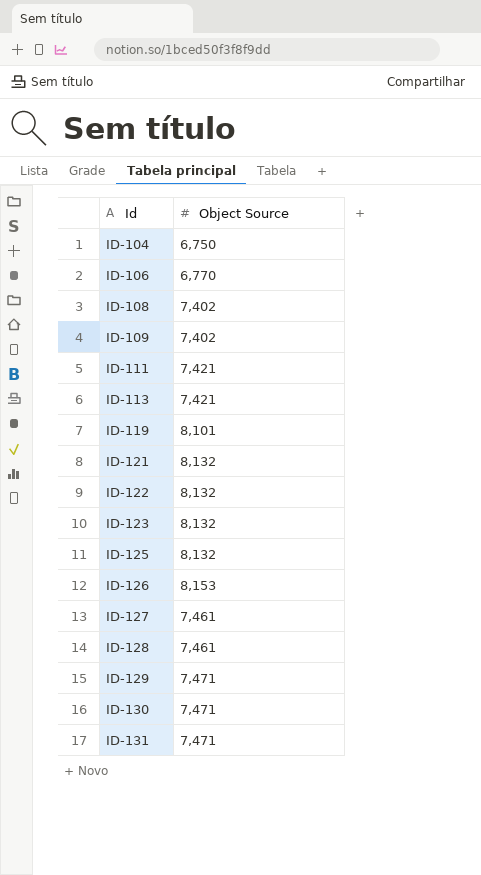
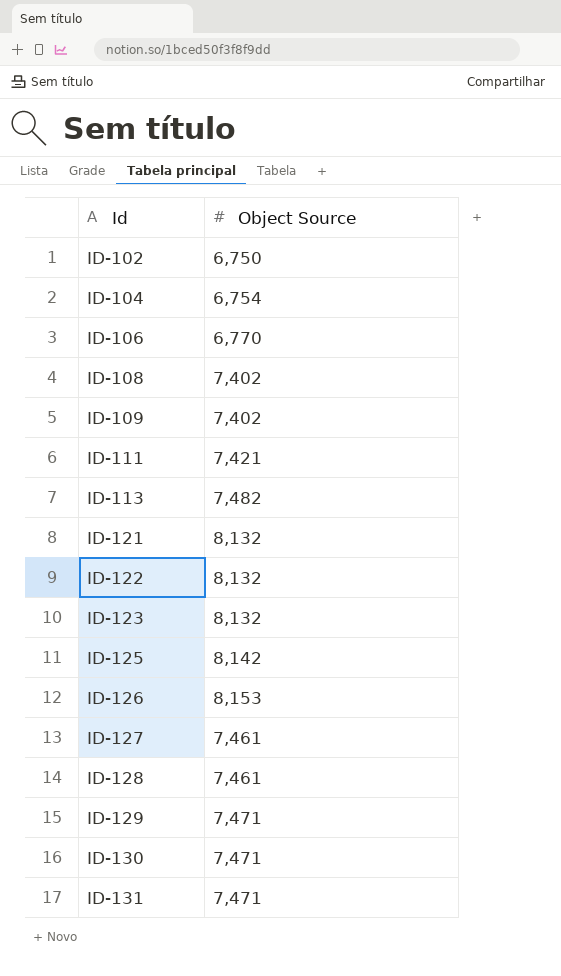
row ID-119: 8,101 -> none
row ID-102: none -> 6,750
ID-104 | Object Source: 6,750 -> 6,754
ID-113 | Object Source: 7,421 -> 7,482
ID-125 | Object Source: 8,132 -> 8,142

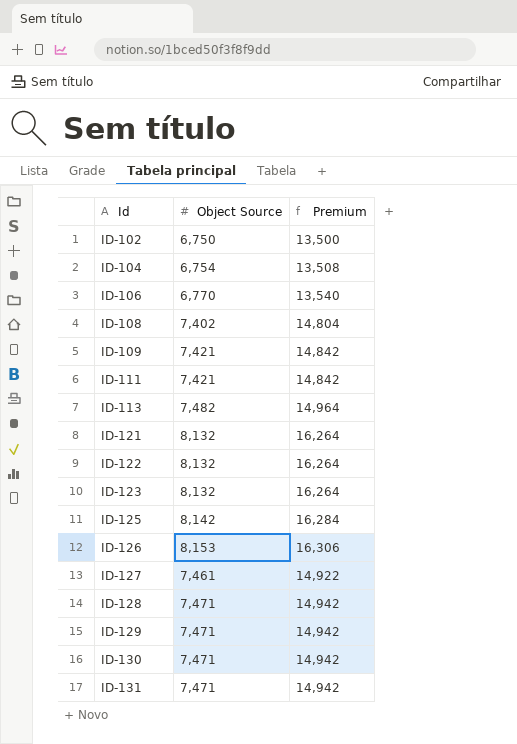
column Premium | formula: none -> [Object Source] * 2
ID-109 | Object Source: 7,402 -> 7,421
ID-128 | Object Source: 7,461 -> 7,471

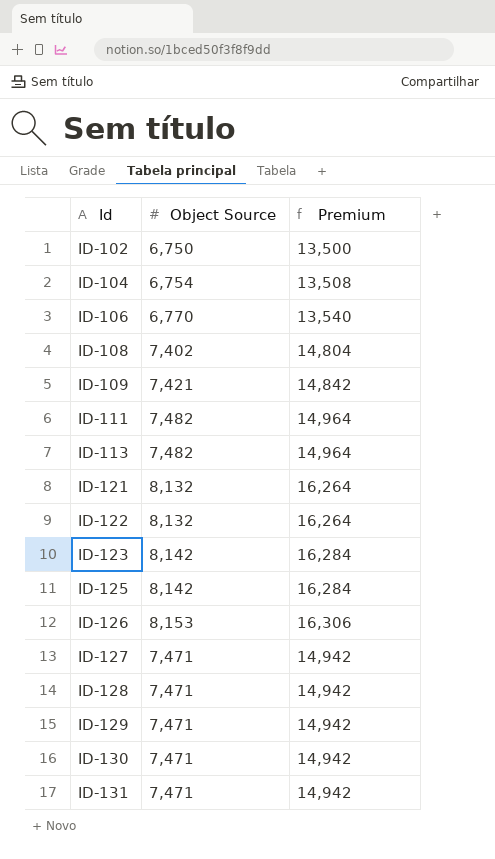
ID-111 | Object Source: 7,421 -> 7,482
ID-111 | Premium: 14,842 -> 14,964
ID-123 | Object Source: 8,132 -> 8,142
ID-123 | Premium: 16,264 -> 16,284
ID-127 | Object Source: 7,461 -> 7,471
ID-127 | Premium: 14,922 -> 14,942

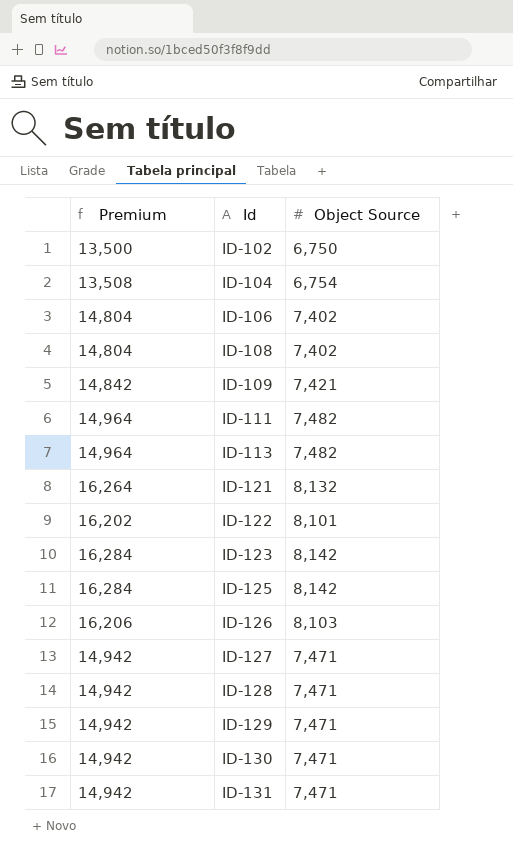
column Premium | position: 3 -> 1
ID-106 | Premium: 13,540 -> 14,804
ID-106 | Object Source: 6,770 -> 7,402
ID-122 | Premium: 16,264 -> 16,202
ID-122 | Object Source: 8,132 -> 8,101
ID-126 | Premium: 16,306 -> 16,206
ID-126 | Object Source: 8,153 -> 8,103

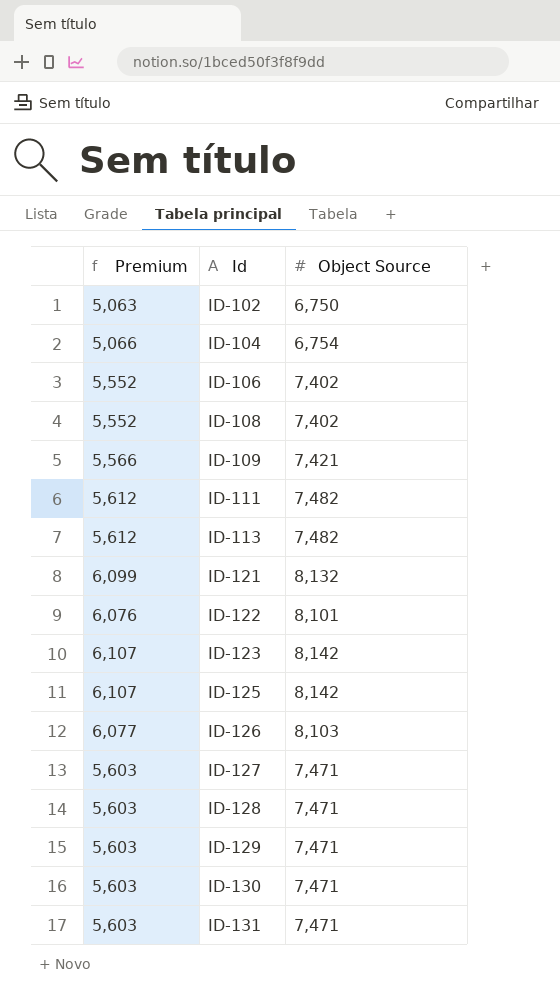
column Premium | formula: [Object Source] * 2 -> [Object Source] * 0.75

